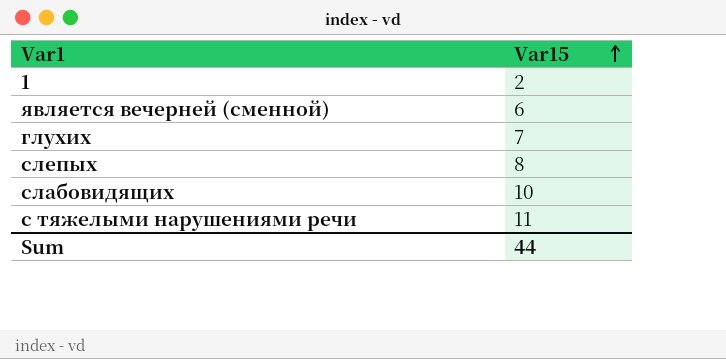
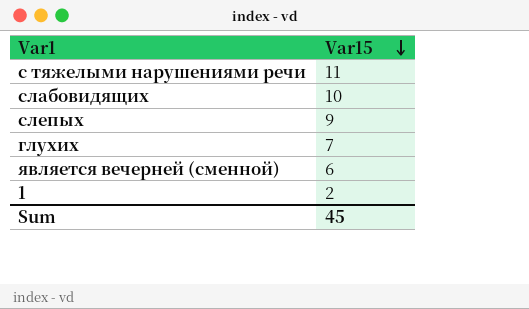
row order: Var15 ascending -> Var15 descending
слепых | Var15: 8 -> 9
Sum | Var15: 44 -> 45

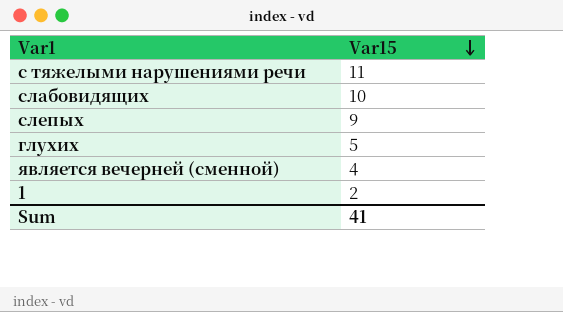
глухих | Var15: 7 -> 5
является вечерней (сменной) | Var15: 6 -> 4
Sum | Var15: 45 -> 41

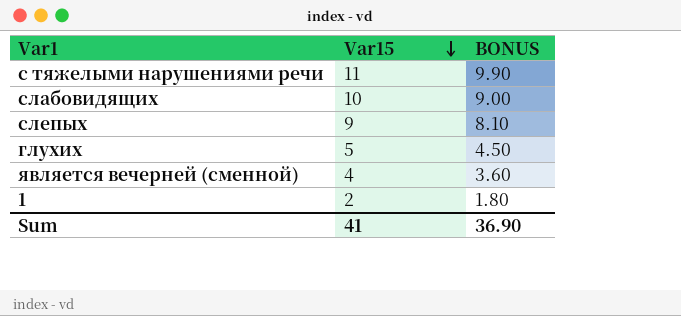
column BONUS | formula: none -> [Var15] * 0.9

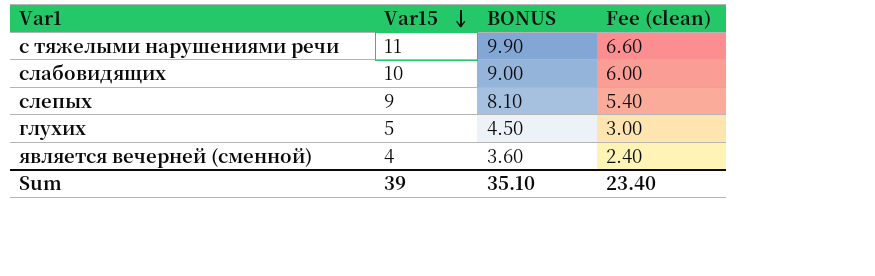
column Fee (clean) | formula: none -> [Var15] * 0.6
row 1: 2 | 1.80 -> none
Sum | Var15: 41 -> 39
Sum | BONUS: 36.90 -> 35.10

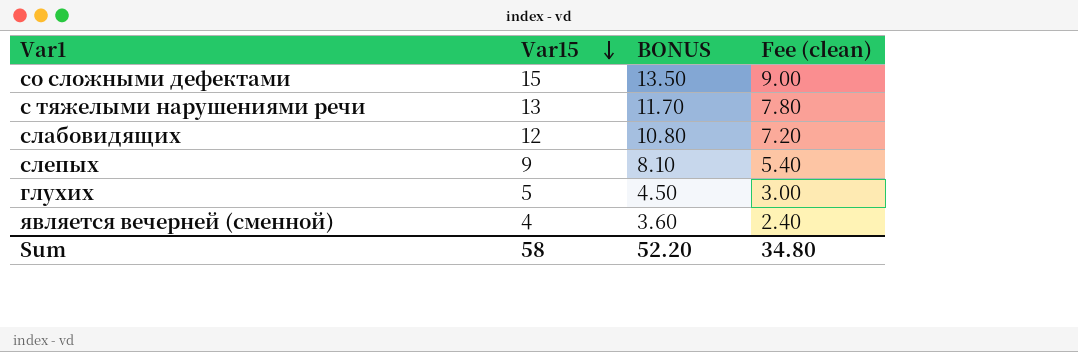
row со сложными дефектами: none -> 15 | 13.50 | 9.00
с тяжелыми нарушениями речи | Var15: 11 -> 13
с тяжелыми нарушениями речи | BONUS: 9.90 -> 11.70
с тяжелыми нарушениями речи | Fee (clean): 6.60 -> 7.80
слабовидящих | Var15: 10 -> 12
слабовидящих | BONUS: 9.00 -> 10.80
слабовидящих | Fee (clean): 6.00 -> 7.20
Sum | Var15: 39 -> 58
Sum | BONUS: 35.10 -> 52.20
Sum | Fee (clean): 23.40 -> 34.80

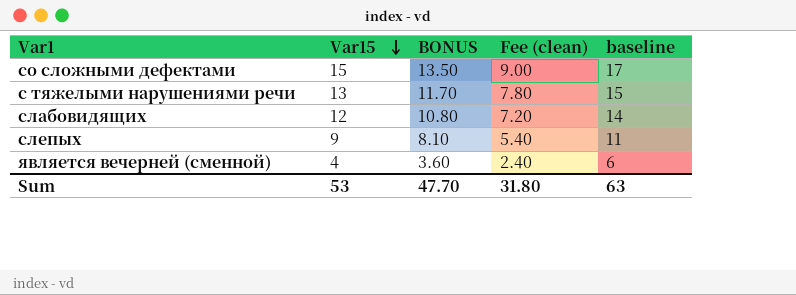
column baseline | formula: none -> [Var15] + 2
row глухих: 5 | 4.50 | 3.00 -> none
Sum | Var15: 58 -> 53
Sum | BONUS: 52.20 -> 47.70
Sum | Fee (clean): 34.80 -> 31.80

